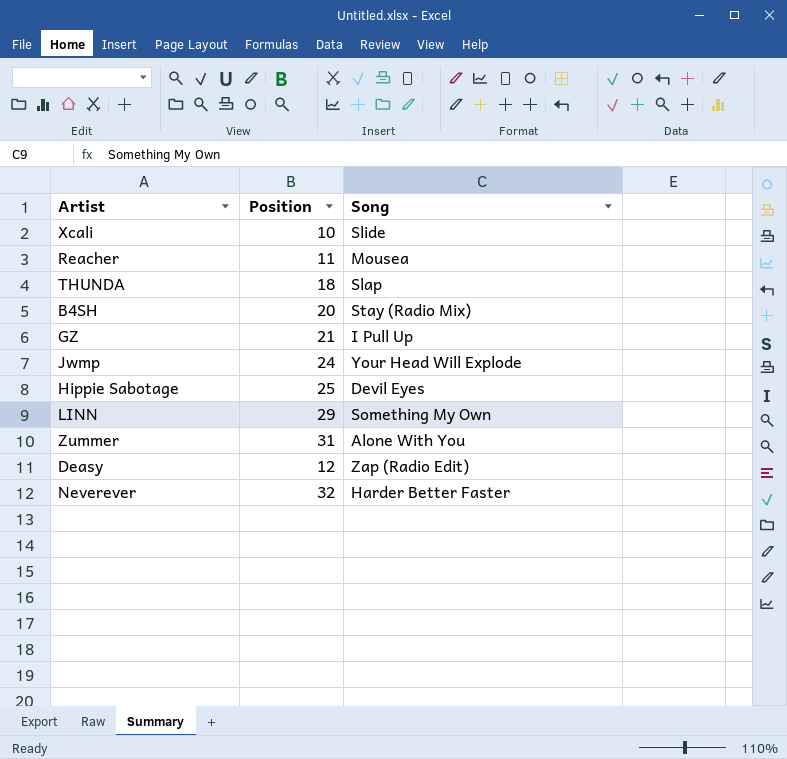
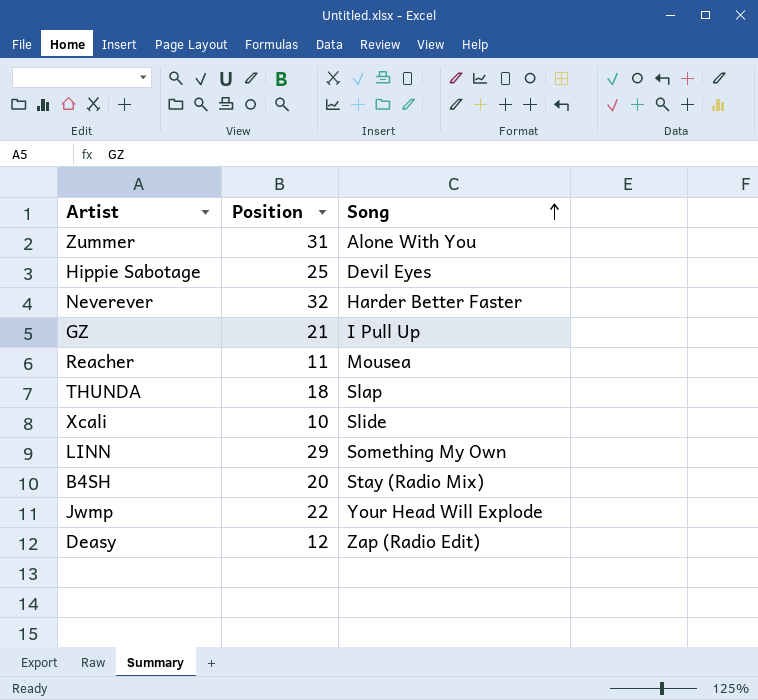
row order: none -> Song ascending
Jwmp | Position: 24 -> 22

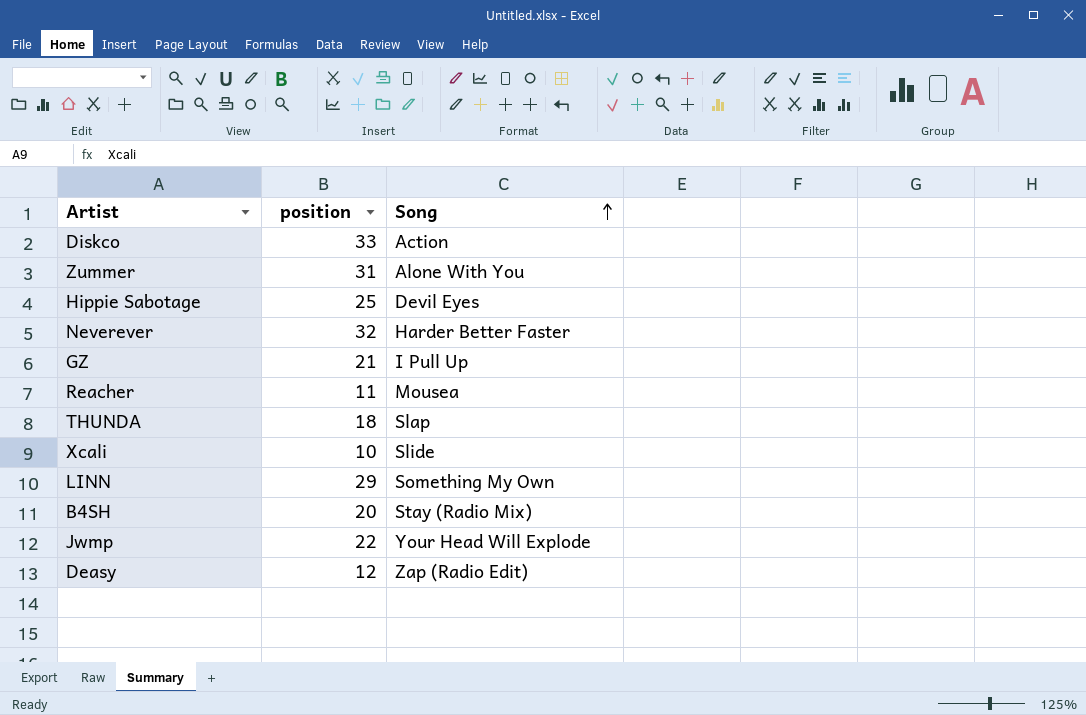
column name: Position -> position
row Diskco: none -> 33 | Action

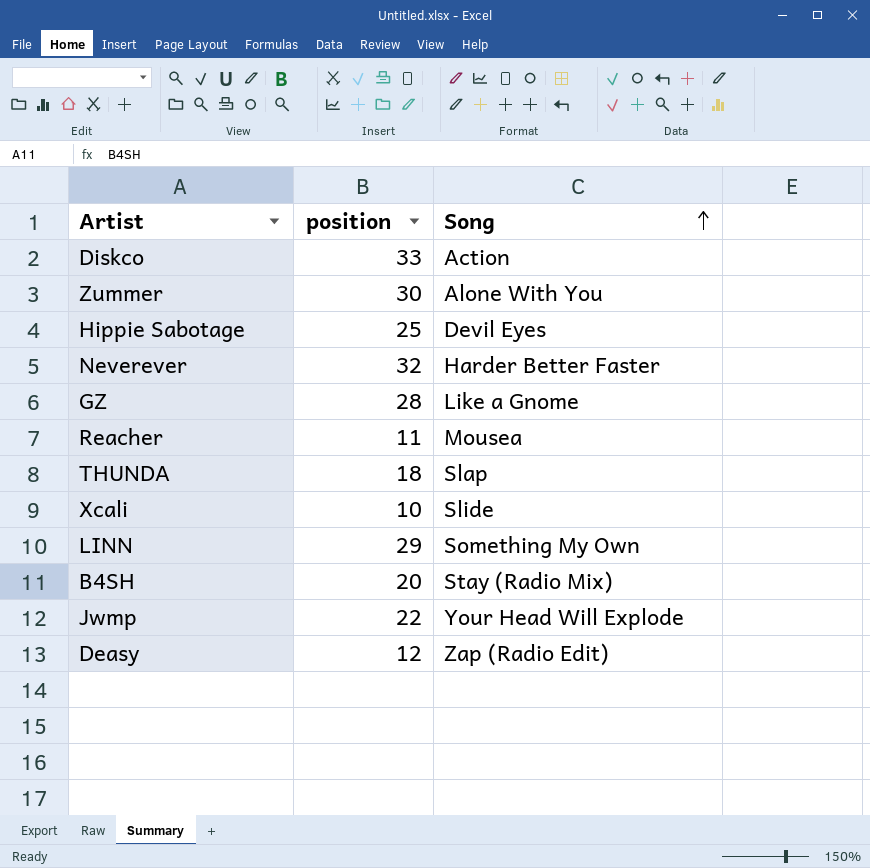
Zummer | position: 31 -> 30
GZ | position: 21 -> 28
GZ | Song: I Pull Up -> Like a Gnome

